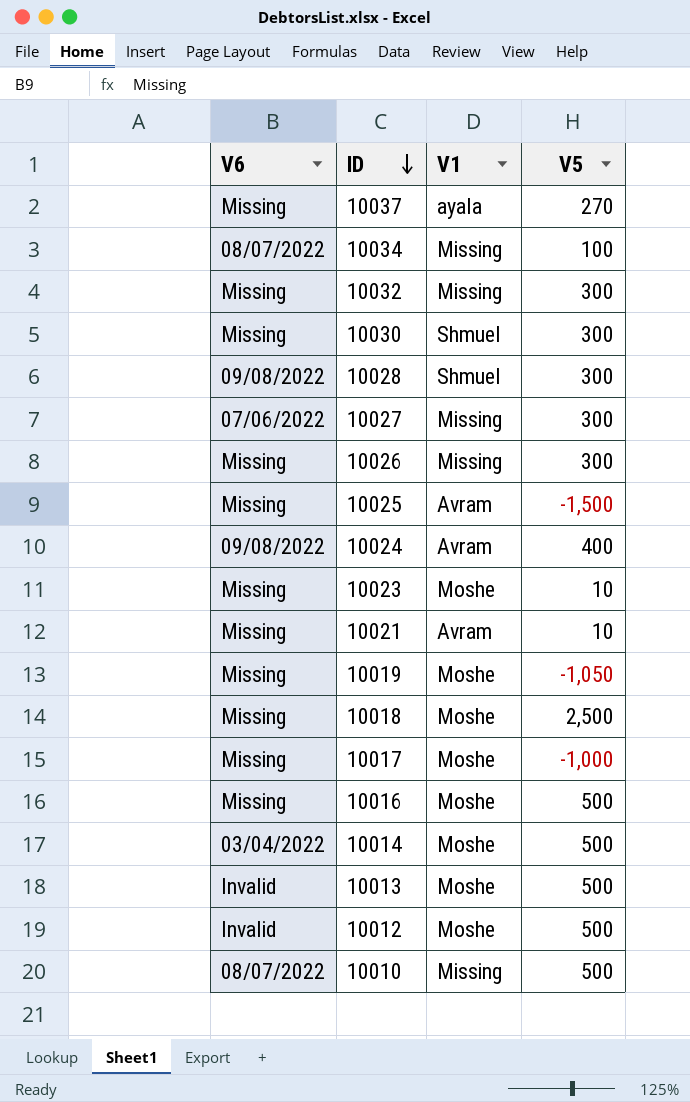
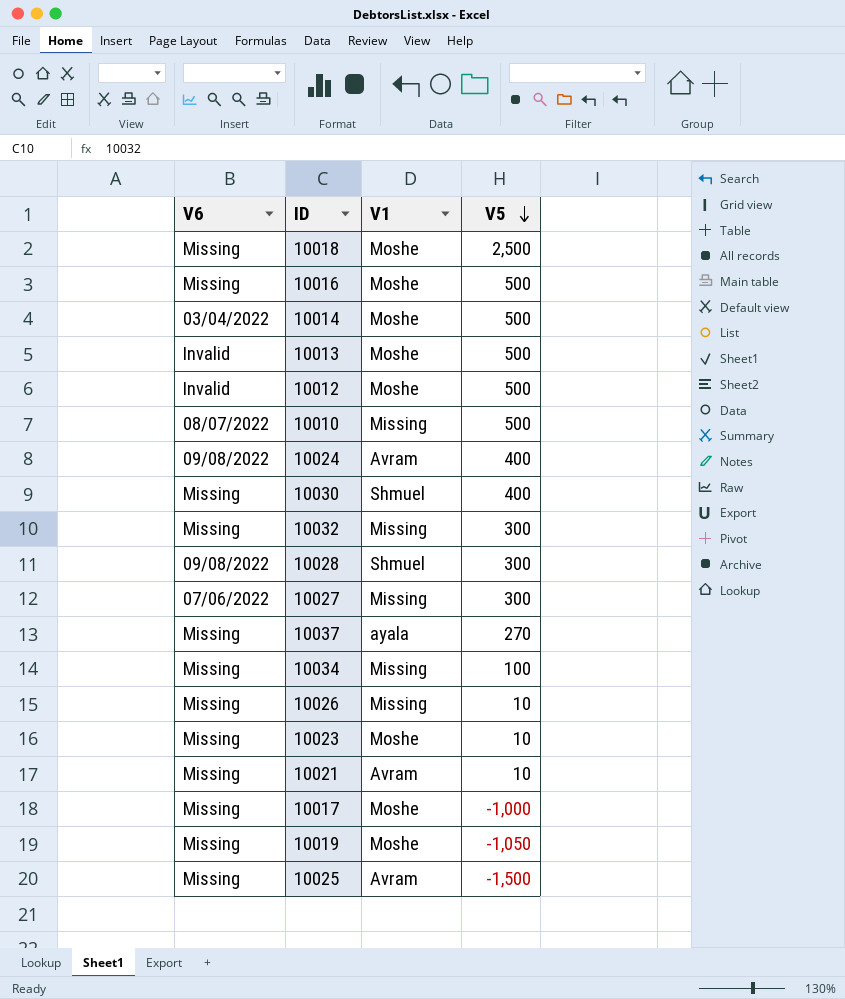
row order: ID descending -> V5 descending
10030 | V5: 300 -> 400
10034 | V6: 08/07/2022 -> Missing
10026 | V5: 300 -> 10

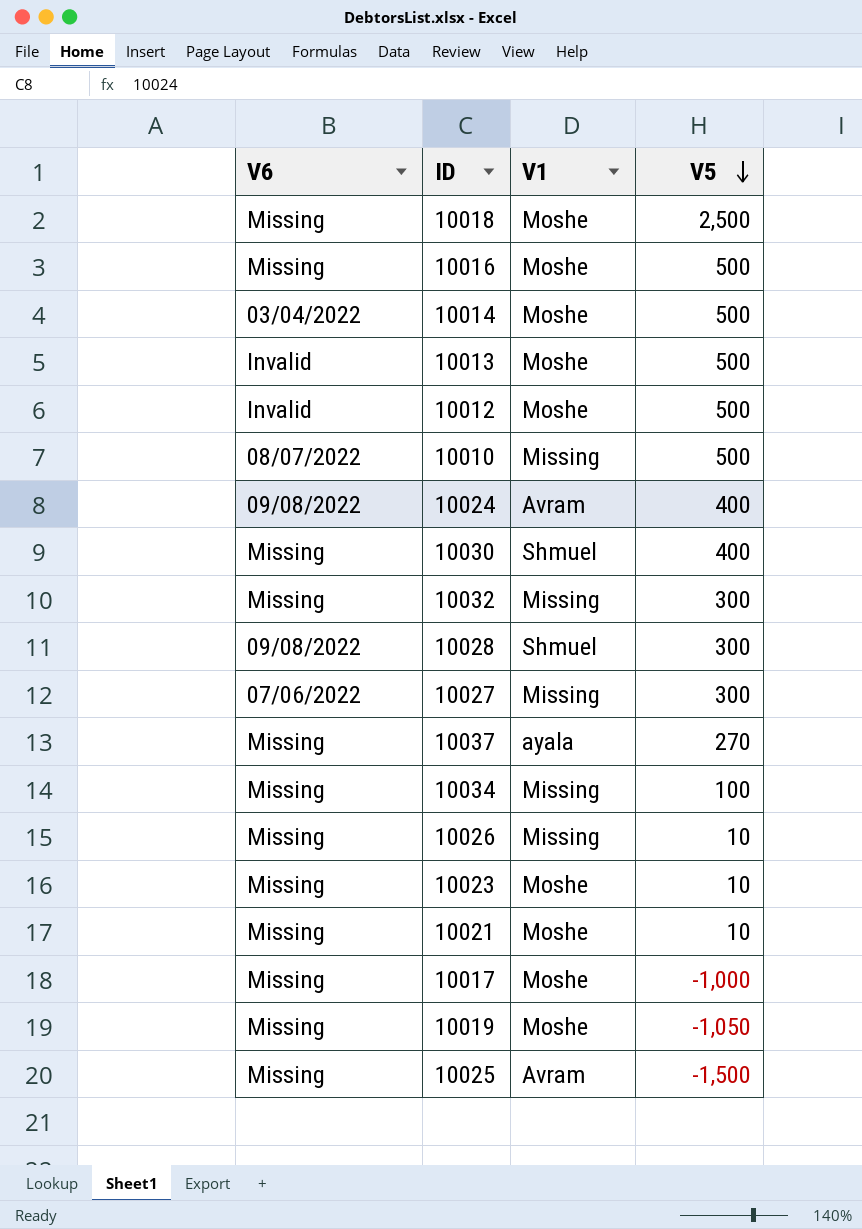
10021 | V1: Avram -> Moshe

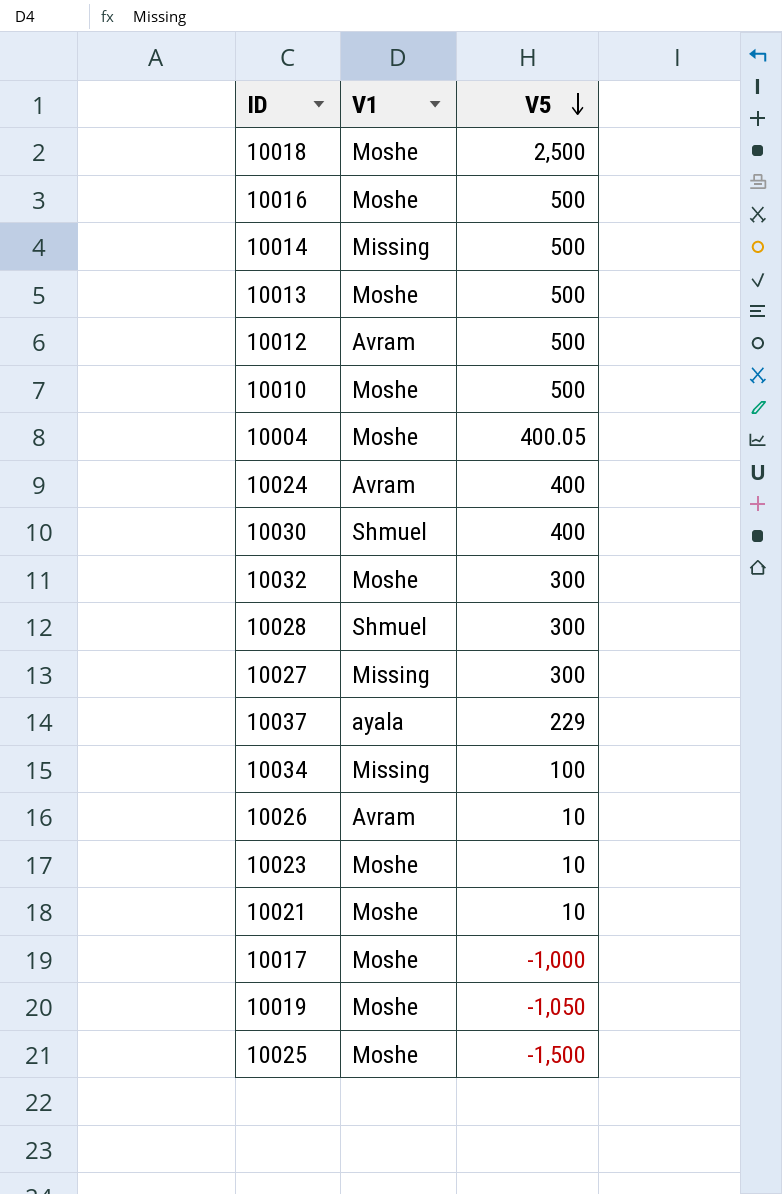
column V6 | position: 1 -> none
10014 | V1: Moshe -> Missing
10012 | V1: Moshe -> Avram
10010 | V1: Missing -> Moshe
row 10004: none -> Moshe | 400.05
10032 | V1: Missing -> Moshe
10037 | V5: 270 -> 229
10026 | V1: Missing -> Avram
10025 | V1: Avram -> Moshe

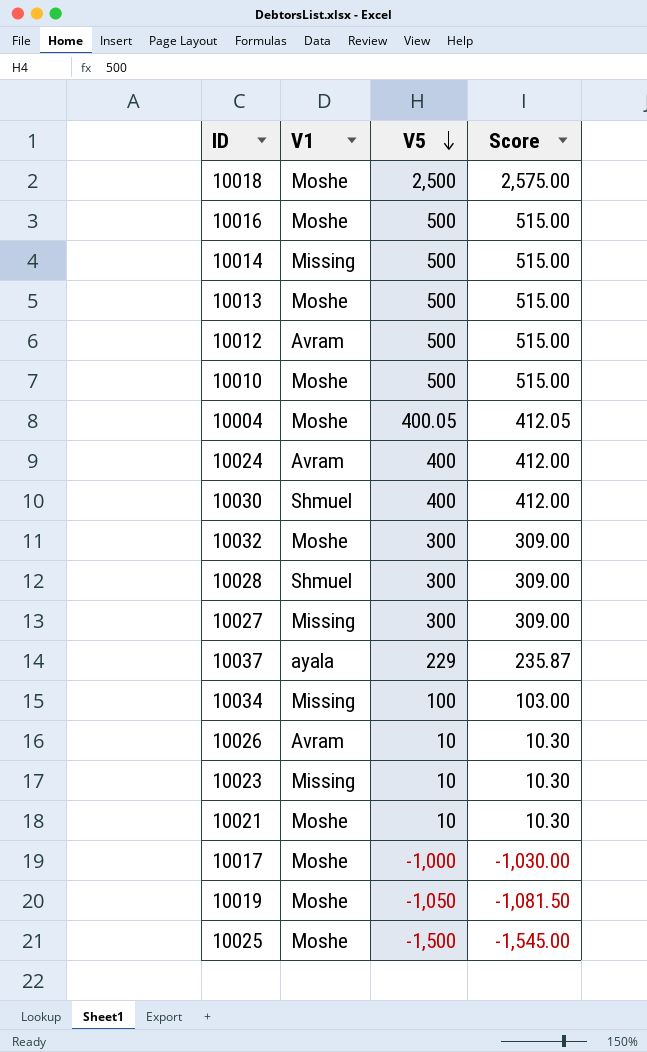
column Score | formula: none -> [V5] * 1.03
10023 | V1: Moshe -> Missing

